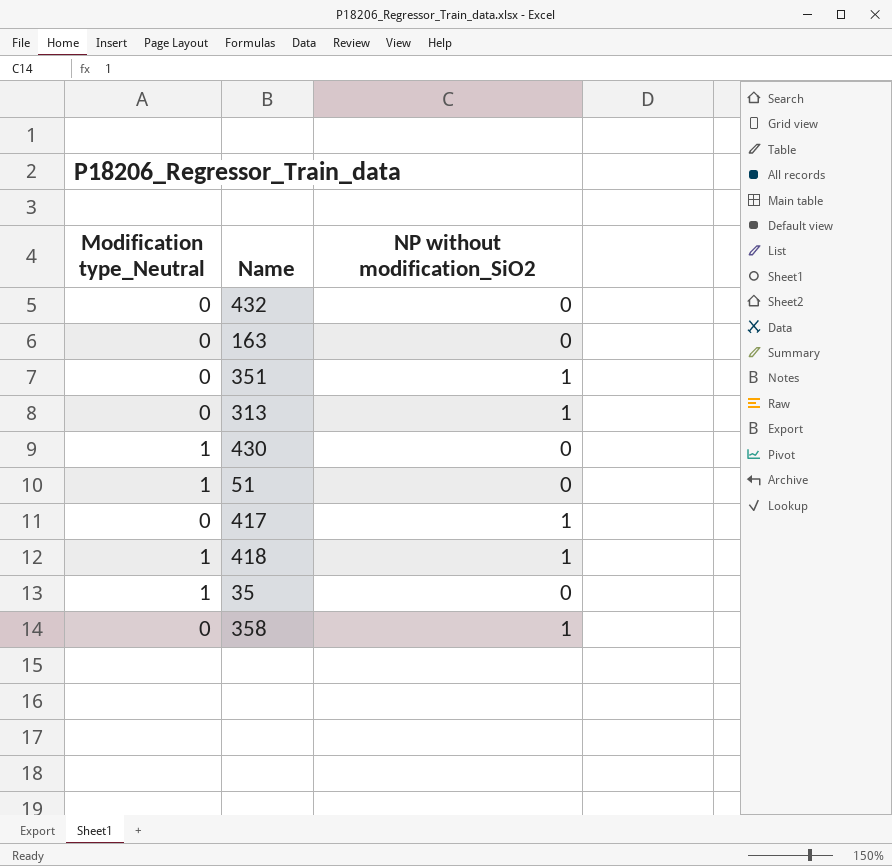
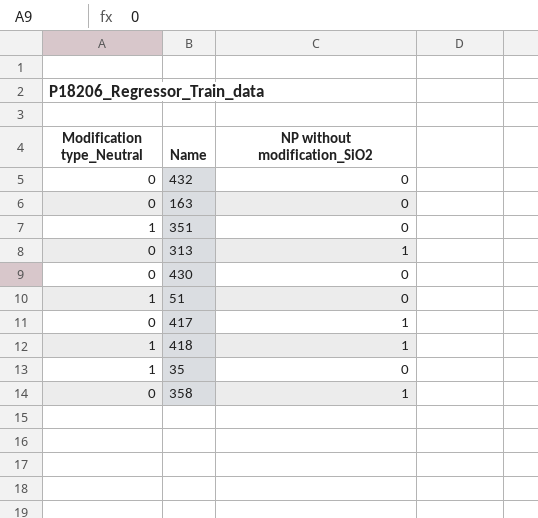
351 | Modification type_Neutral: 0 -> 1
351 | NP without modification_SiO2: 1 -> 0
430 | Modification type_Neutral: 1 -> 0

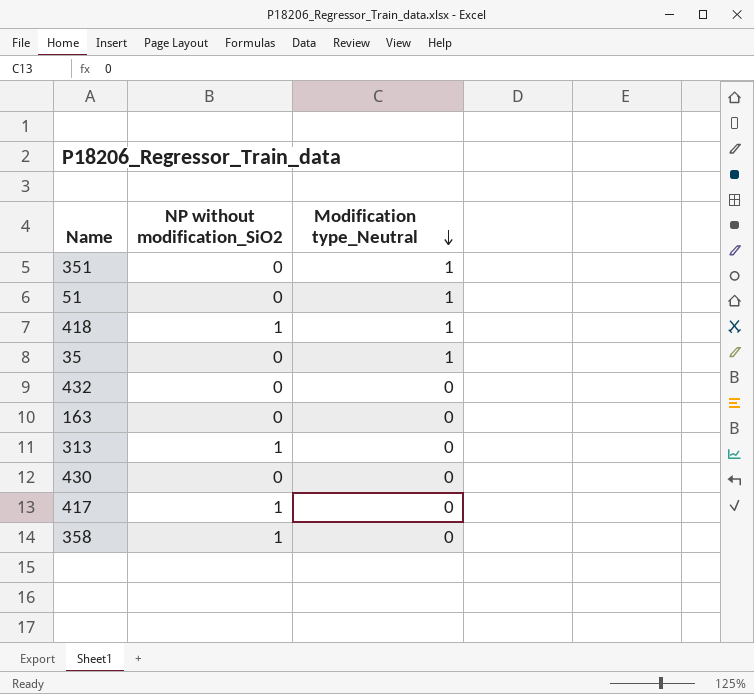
row order: none -> Modification type_Neutral descending
column Modification type_Neutral | position: 1 -> 3

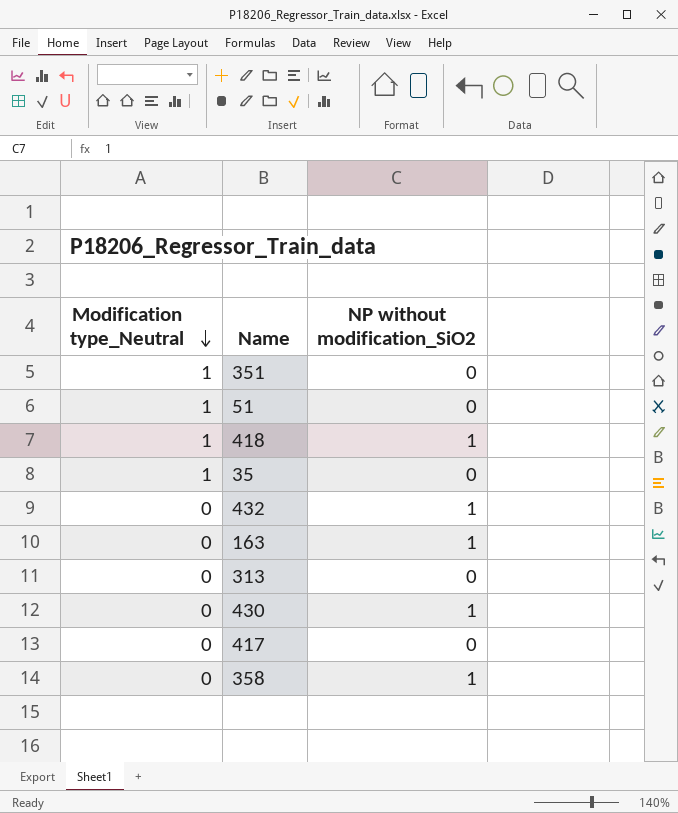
column Modification type_Neutral | position: 3 -> 1
432 | NP without modification_SiO2: 0 -> 1
163 | NP without modification_SiO2: 0 -> 1
313 | NP without modification_SiO2: 1 -> 0
430 | NP without modification_SiO2: 0 -> 1
417 | NP without modification_SiO2: 1 -> 0

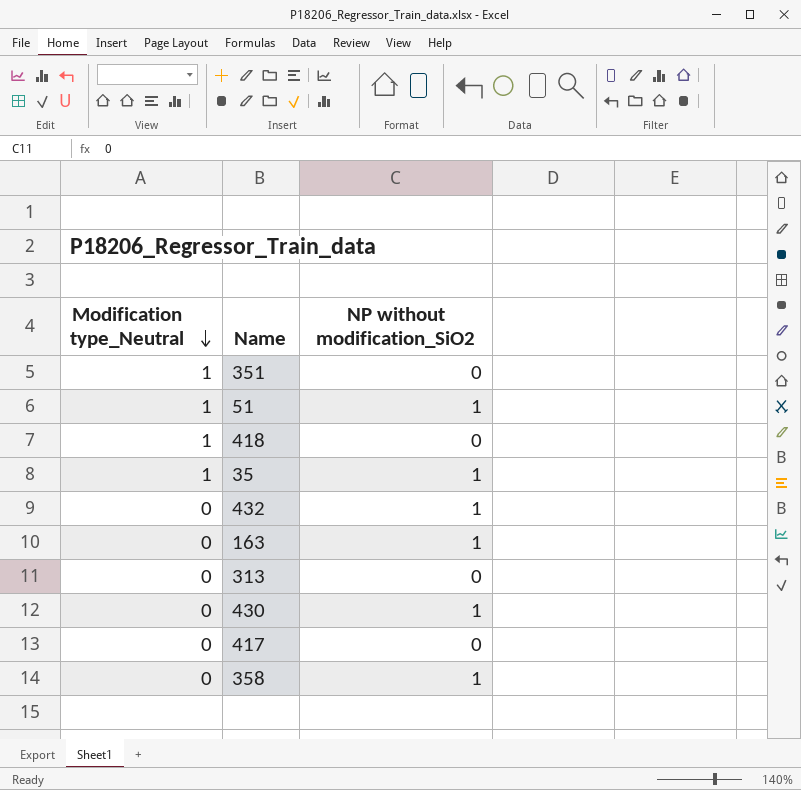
51 | NP without modification_SiO2: 0 -> 1
418 | NP without modification_SiO2: 1 -> 0
35 | NP without modification_SiO2: 0 -> 1

